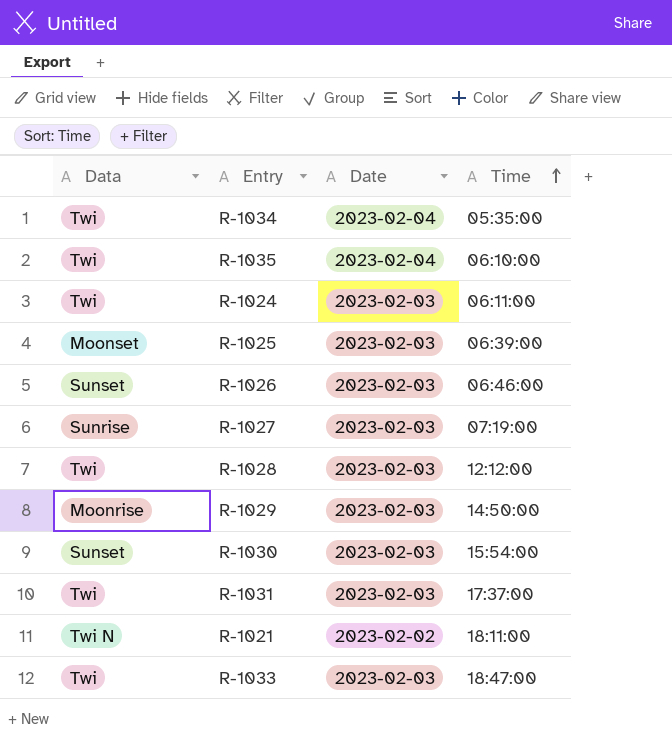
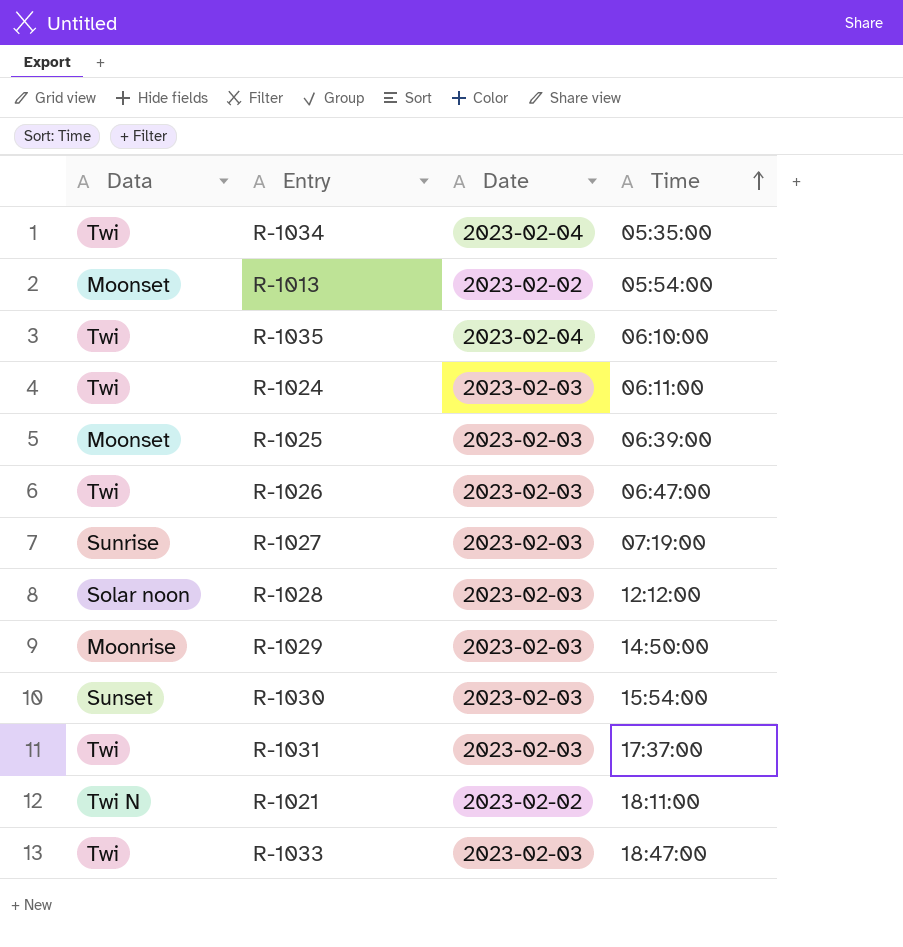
row R-1013: none -> Moonset | 2023-02-02 | 05:54:00
R-1026 | Data: Sunset -> Twi
R-1026 | Time: 06:46:00 -> 06:47:00
R-1028 | Data: Twi -> Solar noon

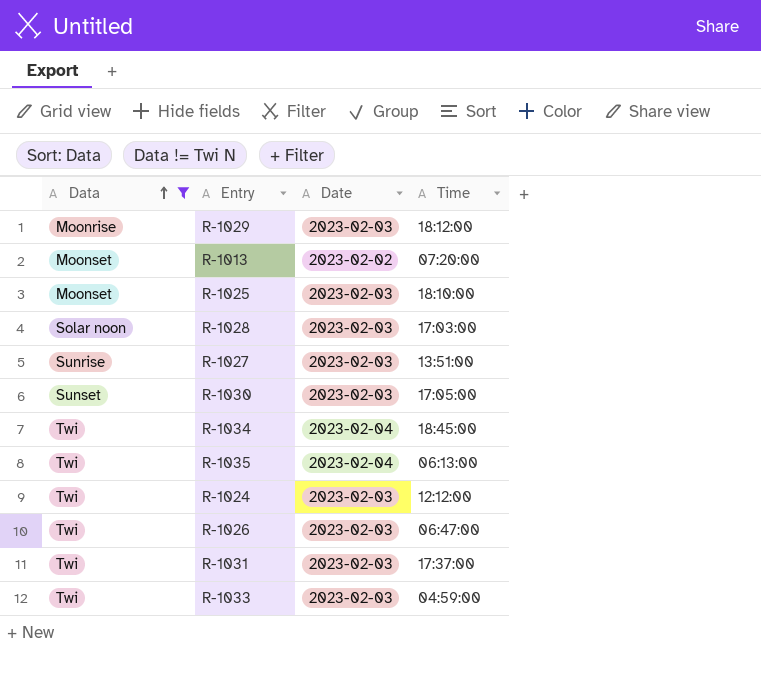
filter: none -> Data != Twi N
row order: Time ascending -> Data ascending
R-1029 | Time: 14:50:00 -> 18:12:00
R-1013 | Time: 05:54:00 -> 07:20:00
R-1025 | Time: 06:39:00 -> 18:10:00
R-1028 | Time: 12:12:00 -> 17:03:00
R-1027 | Time: 07:19:00 -> 13:51:00
R-1030 | Time: 15:54:00 -> 17:05:00
R-1034 | Time: 05:35:00 -> 18:45:00
R-1035 | Time: 06:10:00 -> 06:13:00
R-1024 | Time: 06:11:00 -> 12:12:00
R-1033 | Time: 18:47:00 -> 04:59:00

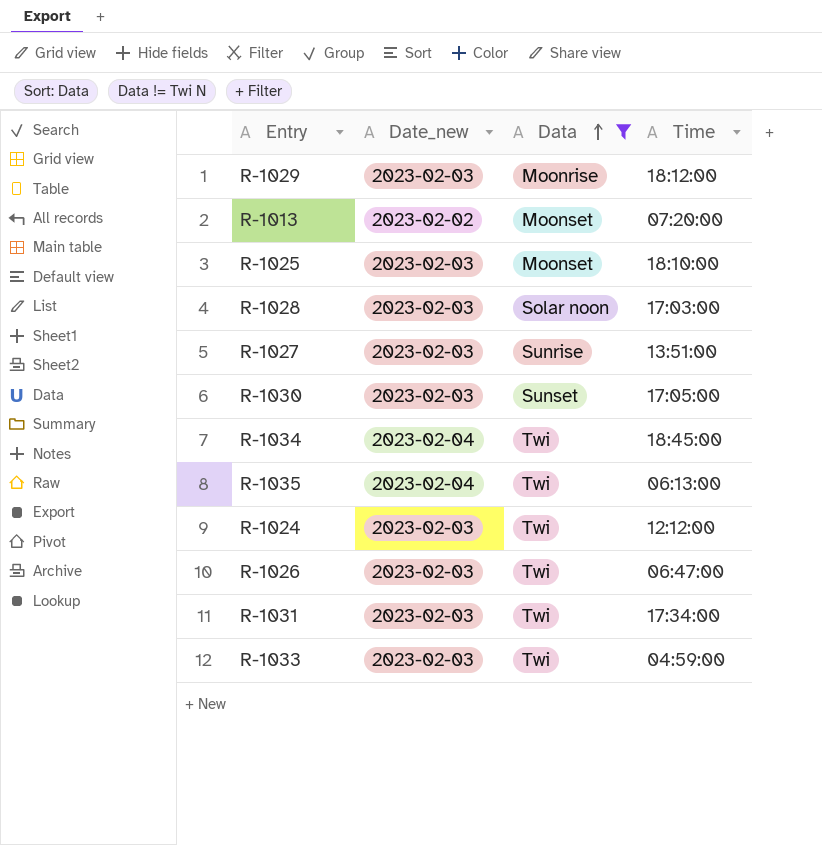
column name: Date -> Date_new
column Data | position: 1 -> 3
R-1031 | Time: 17:37:00 -> 17:34:00

